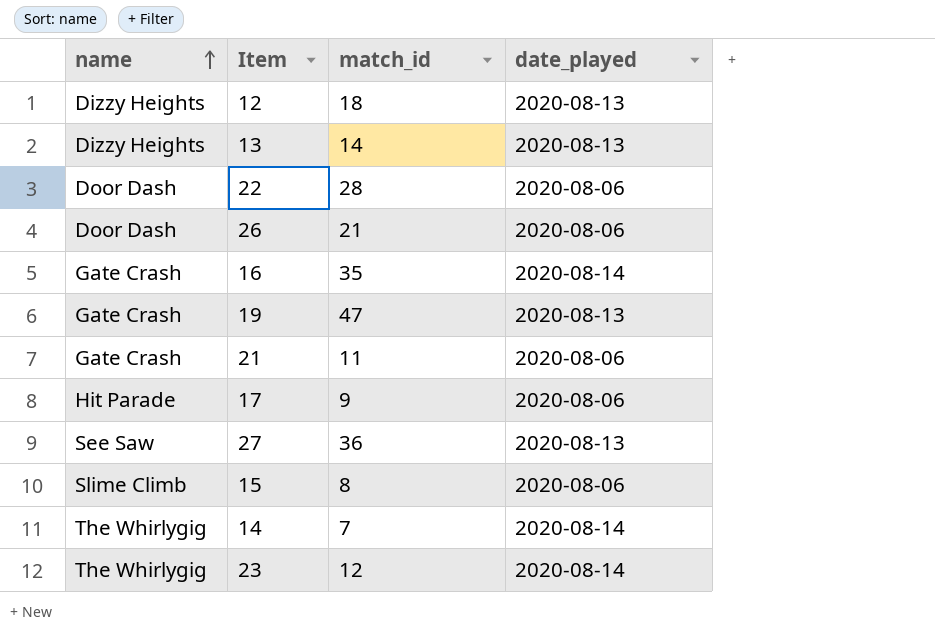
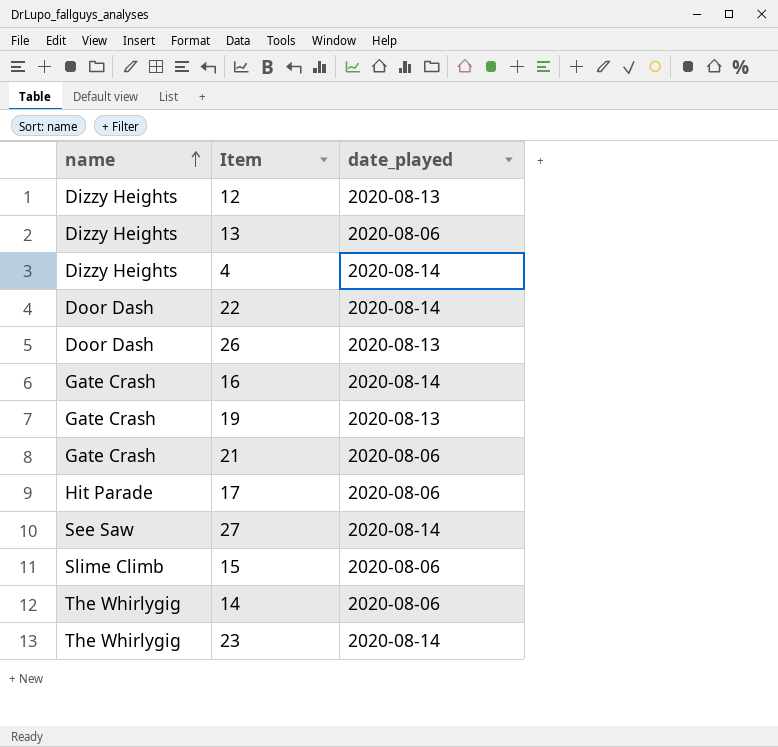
column match_id | position: 3 -> none
13 | date_played: 2020-08-13 -> 2020-08-06
row 4: none -> Dizzy Heights | 2020-08-14
22 | date_played: 2020-08-06 -> 2020-08-14
26 | date_played: 2020-08-06 -> 2020-08-13
27 | date_played: 2020-08-13 -> 2020-08-14
14 | date_played: 2020-08-14 -> 2020-08-06

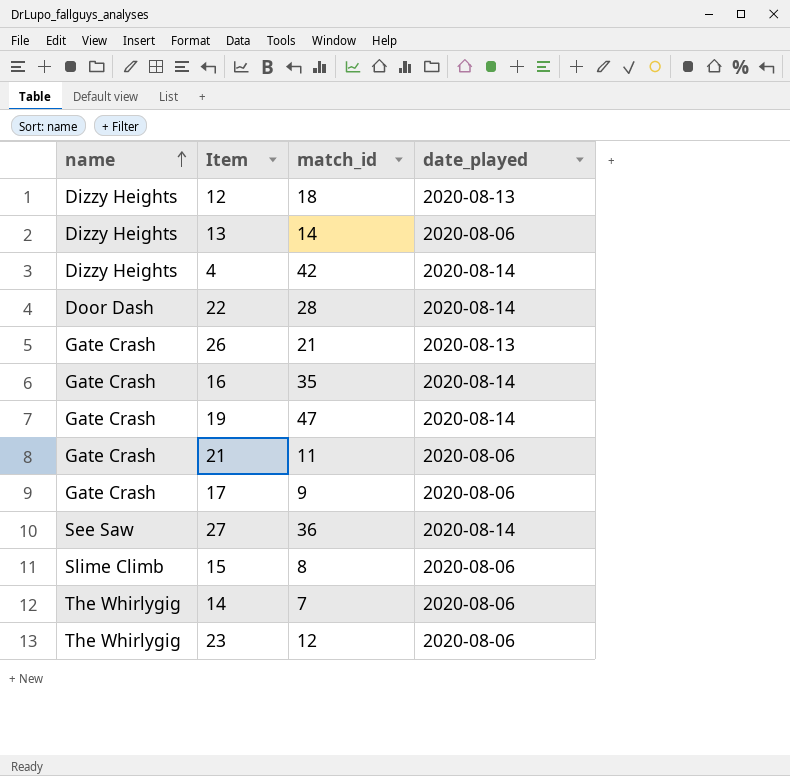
column match_id | position: none -> 3
26 | name: Door Dash -> Gate Crash
19 | date_played: 2020-08-13 -> 2020-08-14
17 | name: Hit Parade -> Gate Crash
23 | date_played: 2020-08-14 -> 2020-08-06

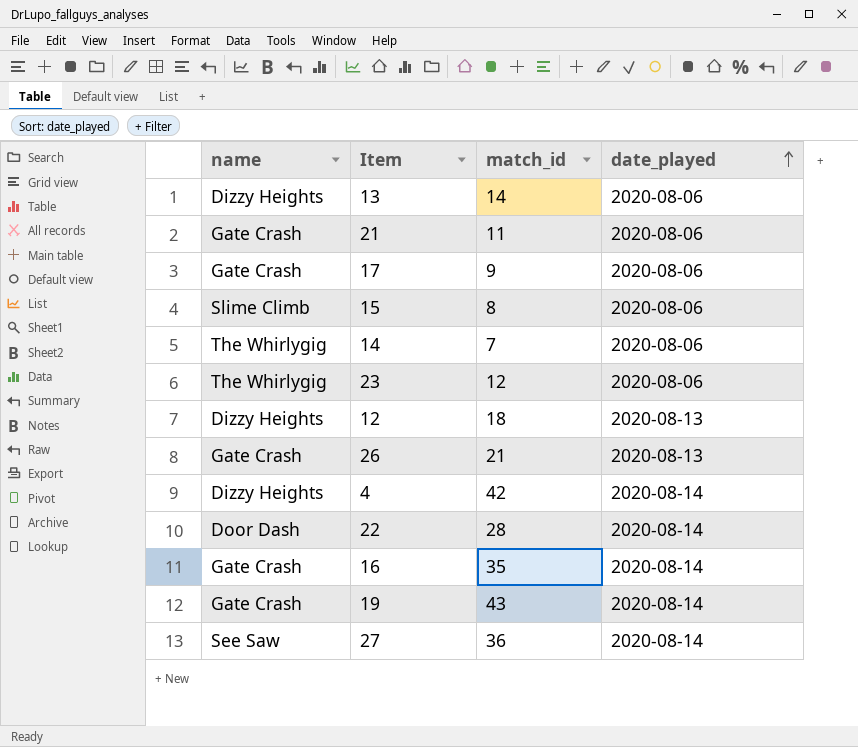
row order: name ascending -> date_played ascending
19 | match_id: 47 -> 43

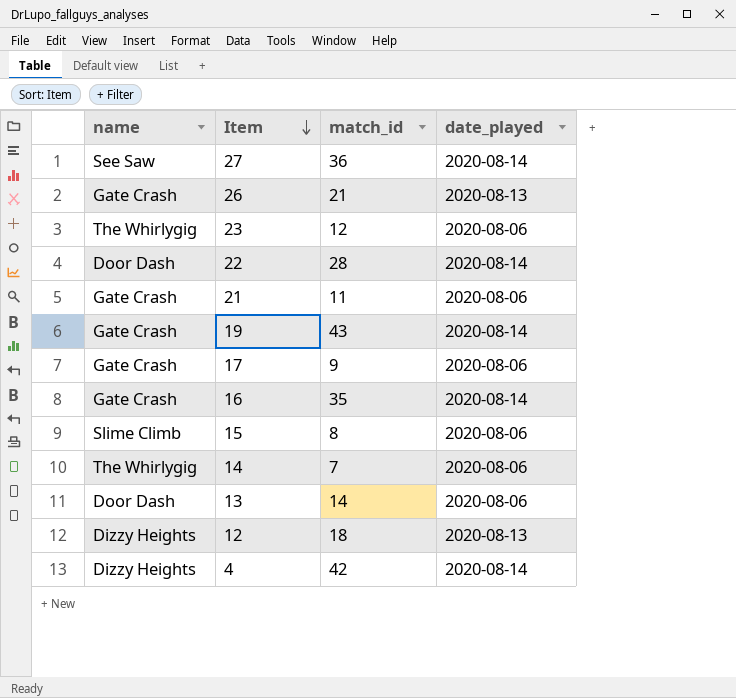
row order: date_played ascending -> Item descending
13 | name: Dizzy Heights -> Door Dash

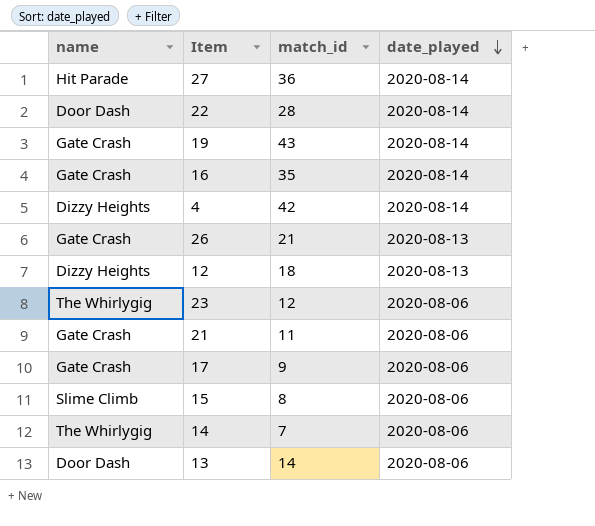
row order: Item descending -> date_played descending
27 | name: See Saw -> Hit Parade

